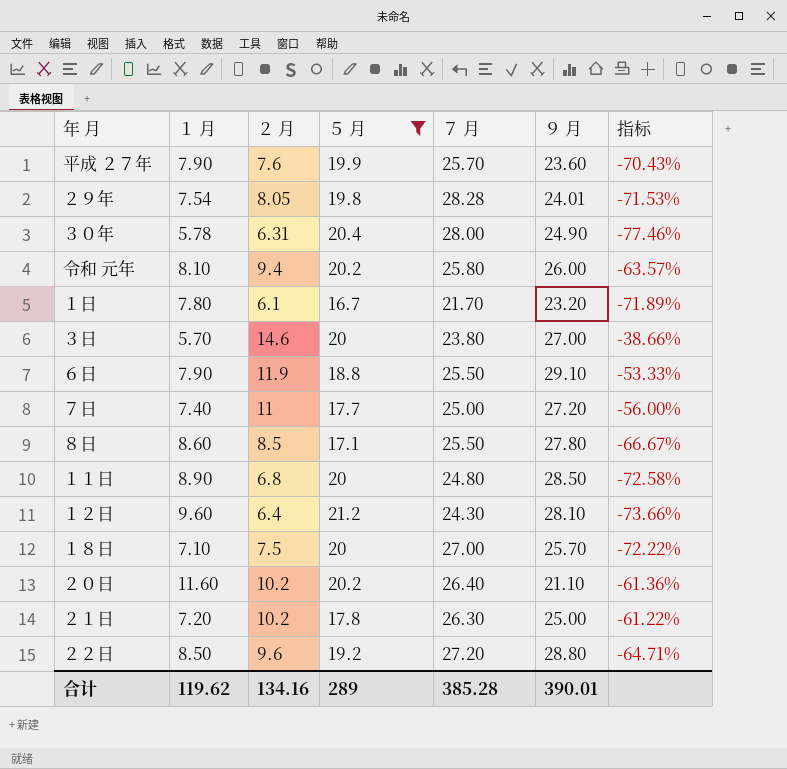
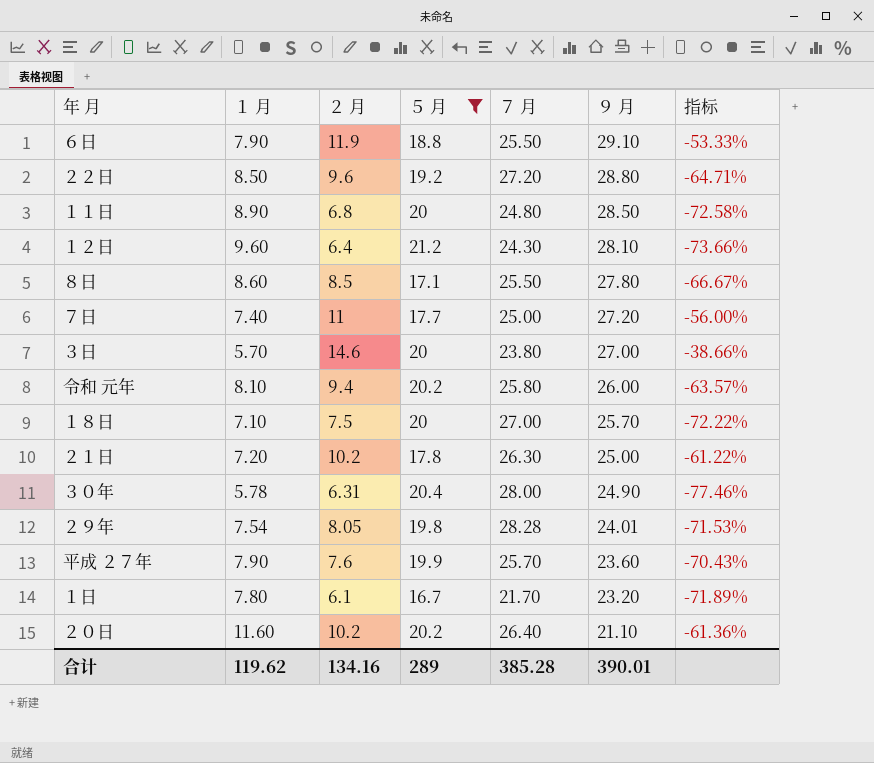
row order: none -> ９ 月 descending

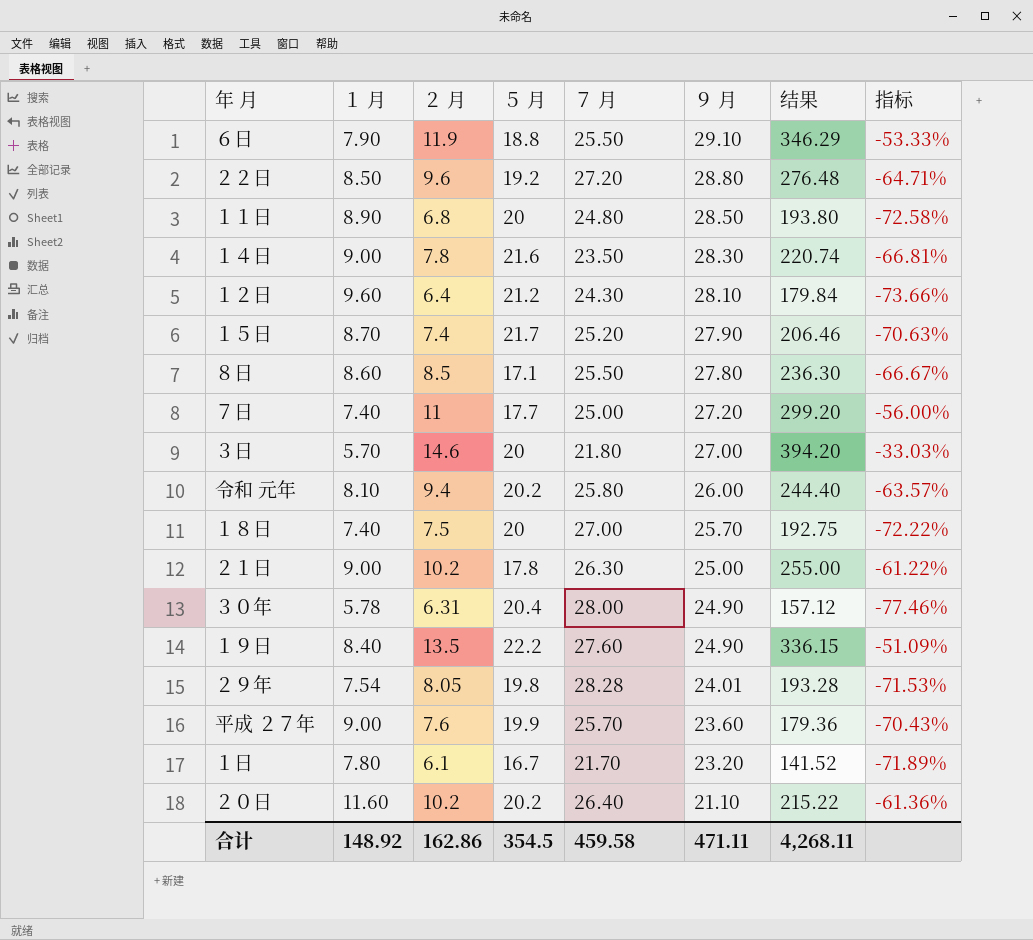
filter: ５ 月 <= 21.2 -> none
column 结果 | formula: none -> [２ 月] * [９ 月]
３日 | ７ 月: 23.80 -> 21.80
３日 | 指标: -38.66% -> -33.03%
１８日 | １ 月: 7.10 -> 7.40
２１日 | １ 月: 7.20 -> 9.00
平成 ２７年 | １ 月: 7.90 -> 9.00
合计 | １ 月: 119.62 -> 148.92
合计 | ２ 月: 134.16 -> 162.86
合计 | ５ 月: 289 -> 354.5
合计 | ７ 月: 385.28 -> 459.58
合计 | ９ 月: 390.01 -> 471.11

